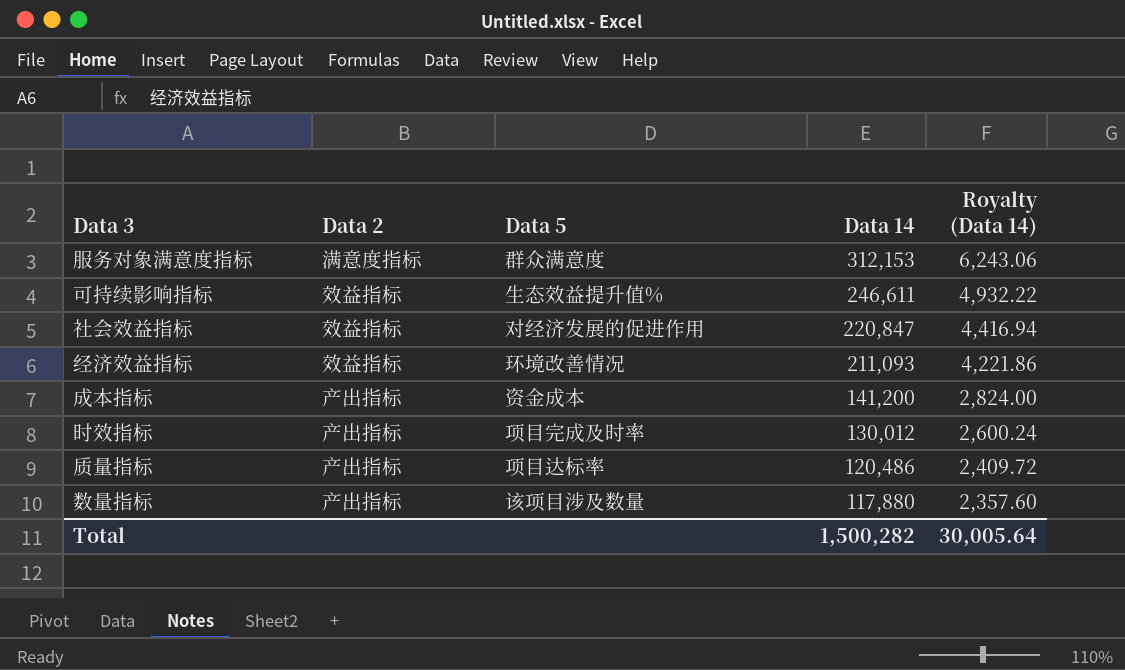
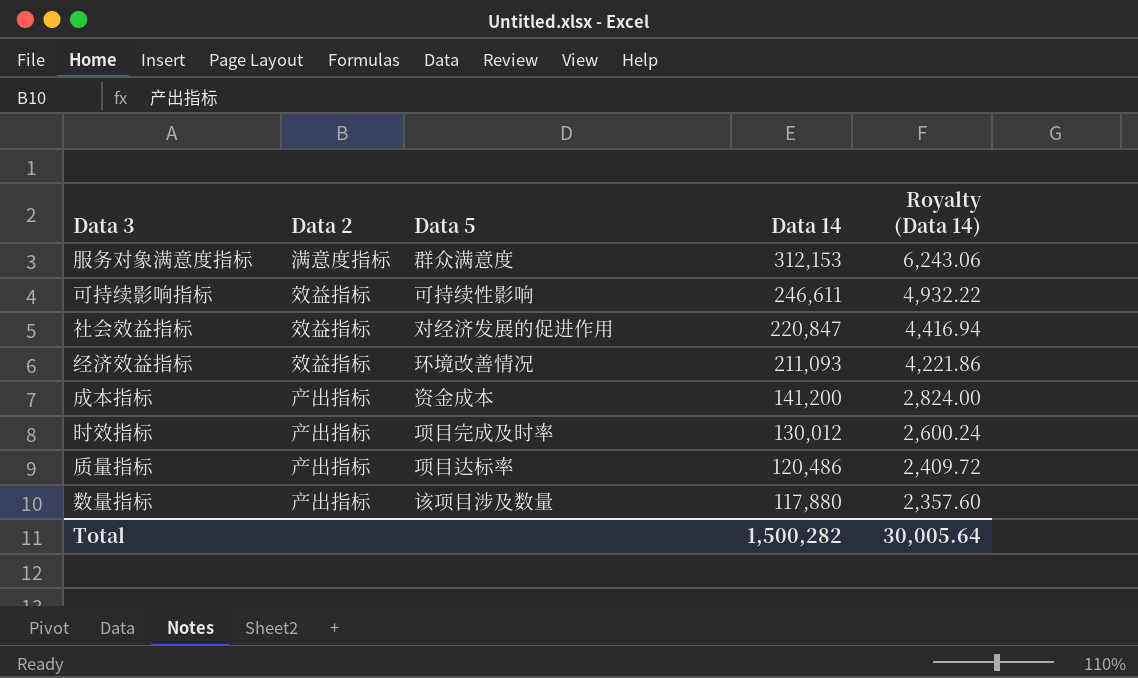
可持续影响指标 | Data 5: 生态效益提升值% -> 可持续性影响

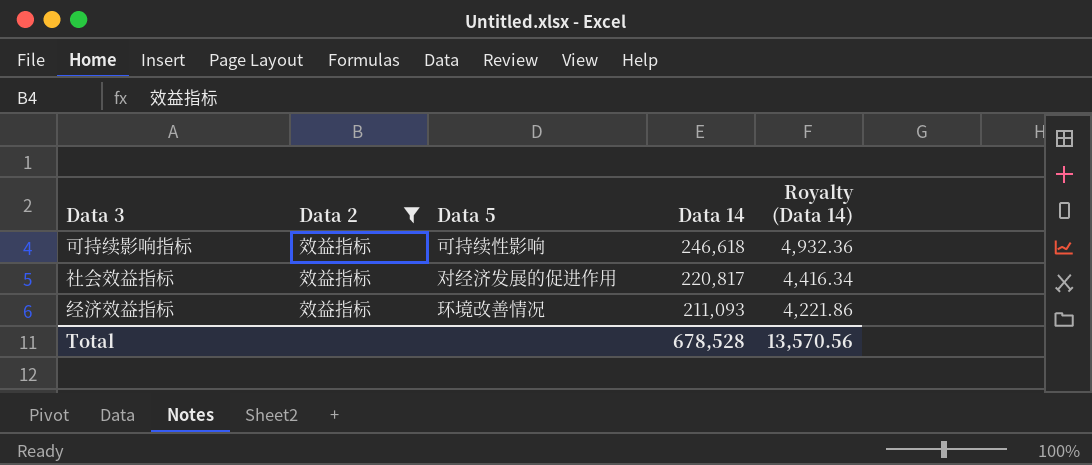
filter: none -> Data 2 = 效益指标
可持续影响指标 | Data 14: 246,611 -> 246,618
可持续影响指标 | Royalty (Data 14): 4,932.22 -> 4,932.36
社会效益指标 | Data 14: 220,847 -> 220,817
社会效益指标 | Royalty (Data 14): 4,416.94 -> 4,416.34
Total | Data 14: 1,500,282 -> 678,528
Total | Royalty (Data 14): 30,005.64 -> 13,570.56

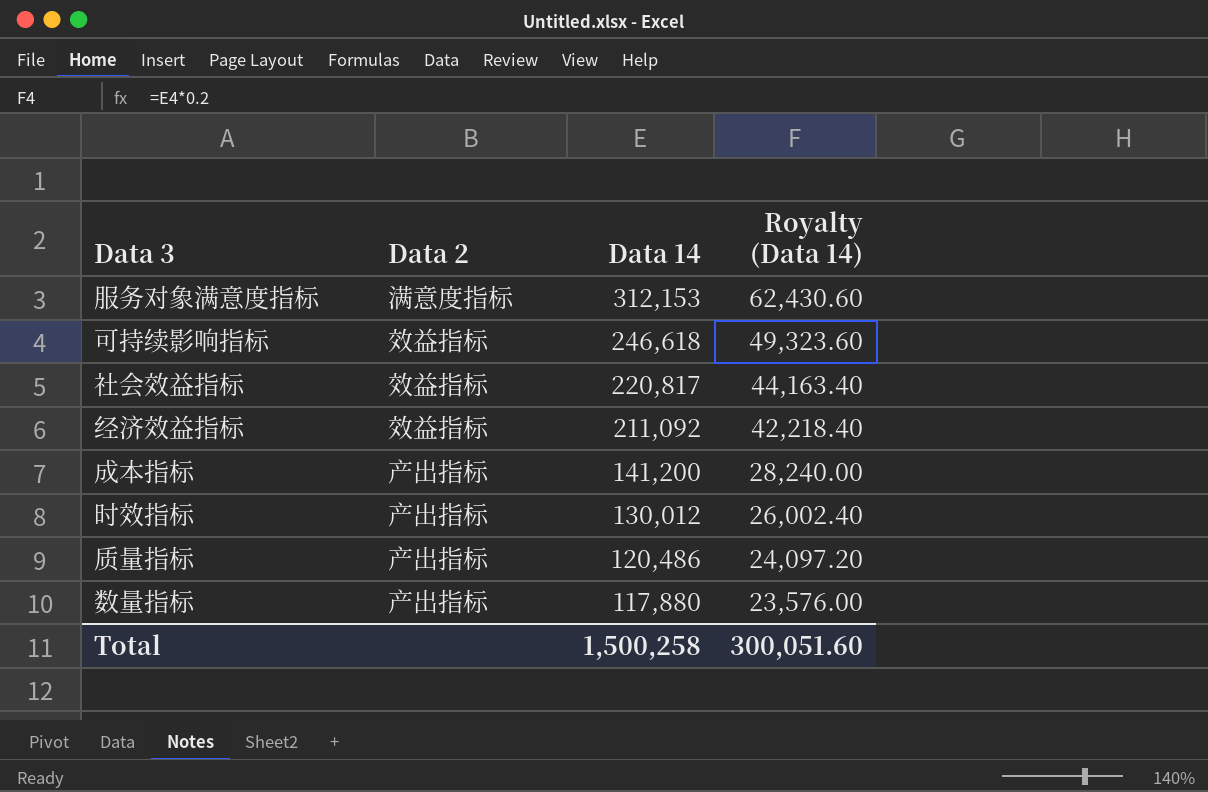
filter: Data 2 = 效益指标 -> none
column Data 5 | position: 3 -> none
column Royalty (Data 14) | formula: [Data 14] * 0.02 -> [Data 14] * 0.2
经济效益指标 | Data 14: 211,093 -> 211,092
Total | Data 14: 678,528 -> 1,500,258
Total | Royalty (Data 14): 13,570.56 -> 300,051.60

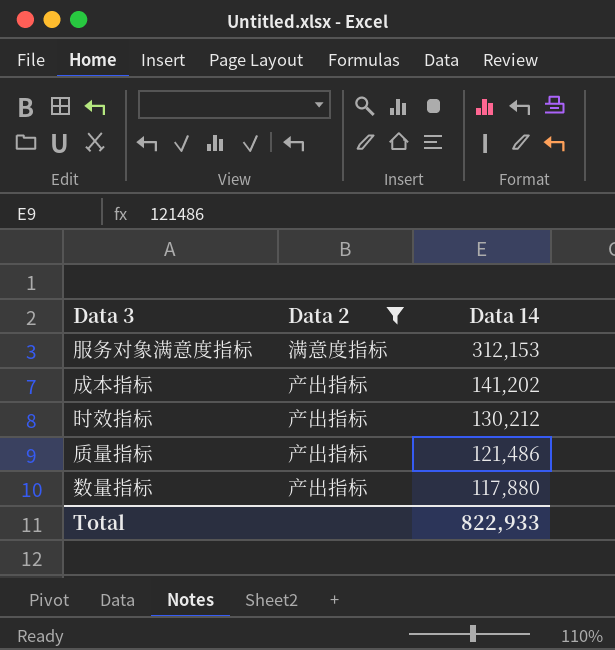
filter: none -> Data 2 != 效益指标
column Royalty (Data 14) | formula: [Data 14] * 0.2 -> none
成本指标 | Data 14: 141,200 -> 141,202
时效指标 | Data 14: 130,012 -> 130,212
质量指标 | Data 14: 120,486 -> 121,486
Total | Data 14: 1,500,258 -> 822,933

